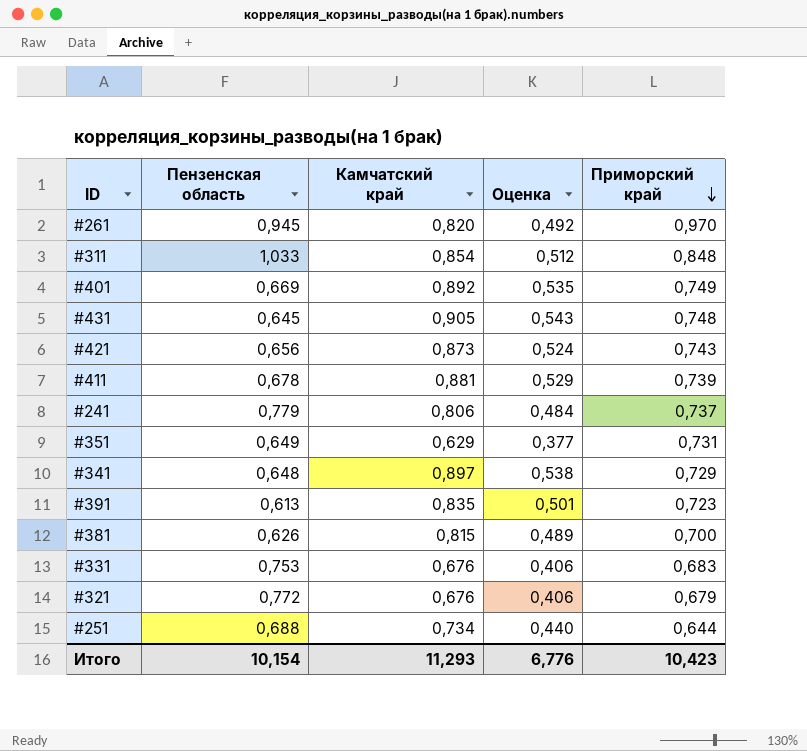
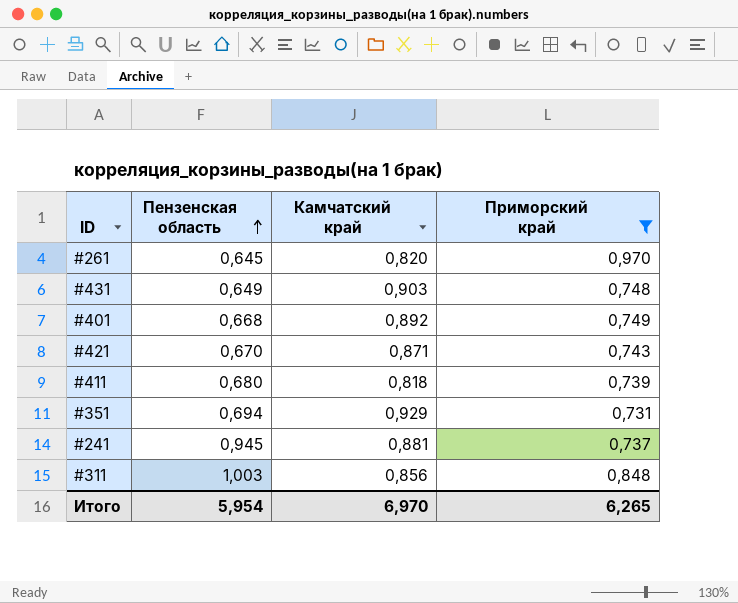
filter: none -> Приморский край >= 0,731
row order: Приморский край descending -> Пензенская область ascending
column Оценка | formula: [Камчатский край] * 0,6 -> none
#261 | Пензенская область: 0,945 -> 0,645
#431 | Пензенская область: 0,645 -> 0,649
#431 | Камчатский край: 0,905 -> 0,903
#401 | Пензенская область: 0,669 -> 0,668
#421 | Пензенская область: 0,656 -> 0,670
#421 | Камчатский край: 0,873 -> 0,871
#411 | Пензенская область: 0,678 -> 0,680
#411 | Камчатский край: 0,881 -> 0,818
#351 | Пензенская область: 0,649 -> 0,694
#351 | Камчатский край: 0,629 -> 0,929
#241 | Пензенская область: 0,779 -> 0,945
#241 | Камчатский край: 0,806 -> 0,881
#311 | Пензенская область: 1,033 -> 1,003
#311 | Камчатский край: 0,854 -> 0,856
Итого | Пензенская область: 10,154 -> 5,954
Итого | Камчатский край: 11,293 -> 6,970
Итого | Приморский край: 10,423 -> 6,265

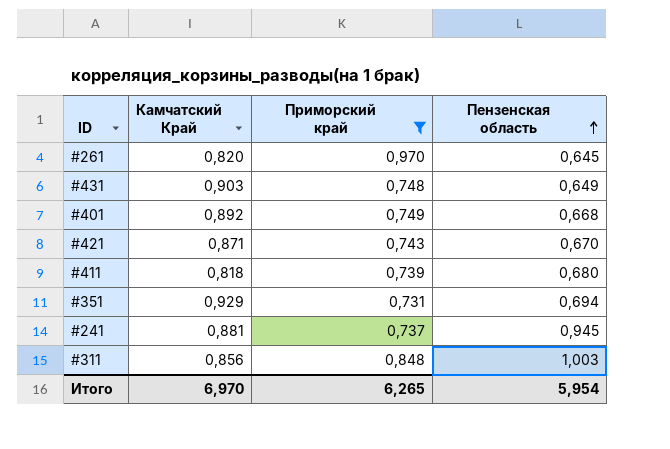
column name: Камчатский край -> Камчатский Край
column Пензенская область | position: 2 -> 4

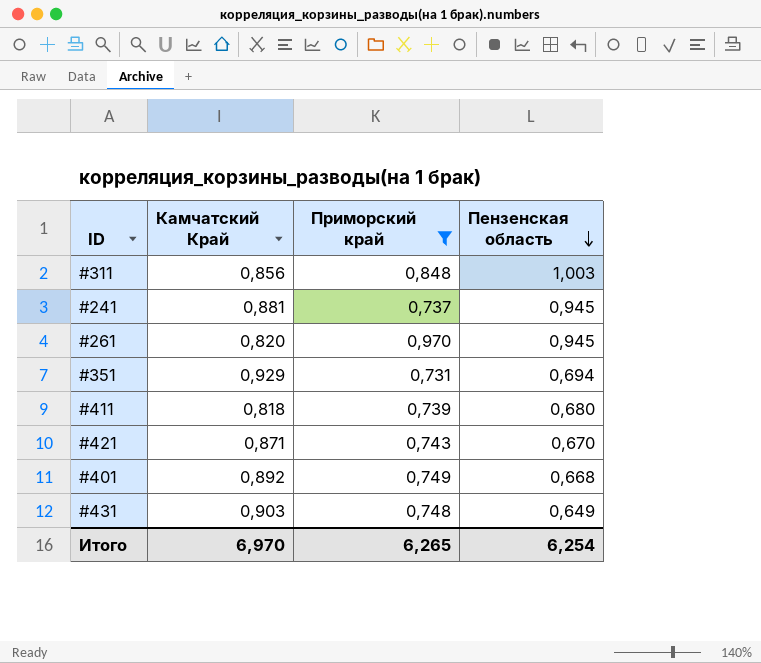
row order: Пензенская область ascending -> Пензенская область descending
#261 | Пензенская область: 0,645 -> 0,945
Итого | Пензенская область: 5,954 -> 6,254

